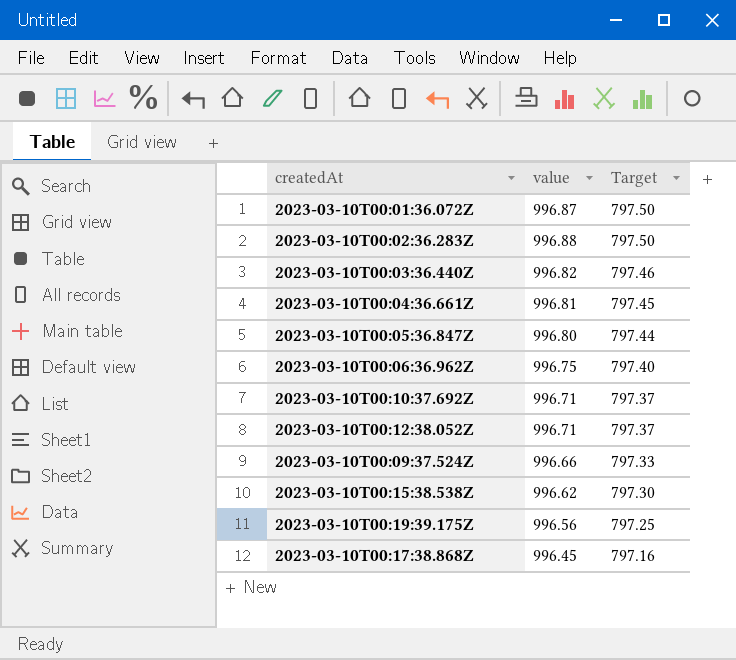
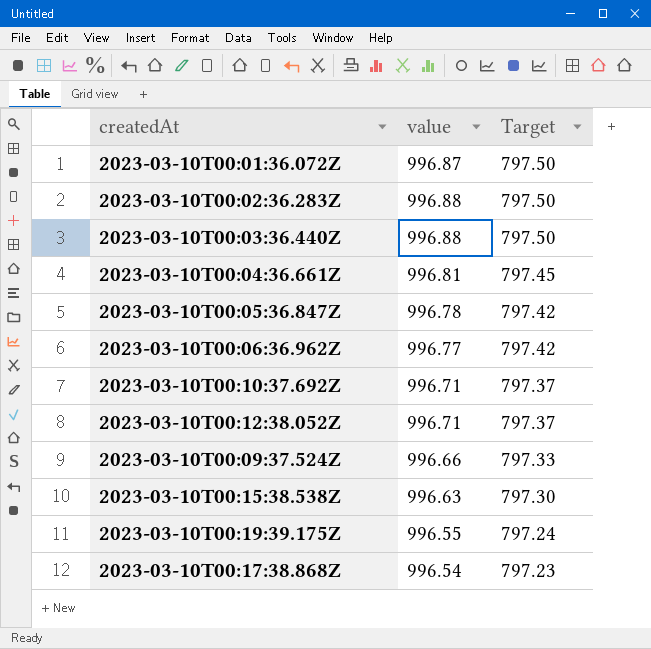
2023-03-10T00:03:36.440Z | value: 996.82 -> 996.88
2023-03-10T00:03:36.440Z | Target: 797.46 -> 797.50
2023-03-10T00:05:36.847Z | value: 996.80 -> 996.78
2023-03-10T00:05:36.847Z | Target: 797.44 -> 797.42
2023-03-10T00:06:36.962Z | value: 996.75 -> 996.77
2023-03-10T00:06:36.962Z | Target: 797.40 -> 797.42
2023-03-10T00:15:38.538Z | value: 996.62 -> 996.63
2023-03-10T00:19:39.175Z | value: 996.56 -> 996.55
2023-03-10T00:19:39.175Z | Target: 797.25 -> 797.24
2023-03-10T00:17:38.868Z | value: 996.45 -> 996.54
2023-03-10T00:17:38.868Z | Target: 797.16 -> 797.23

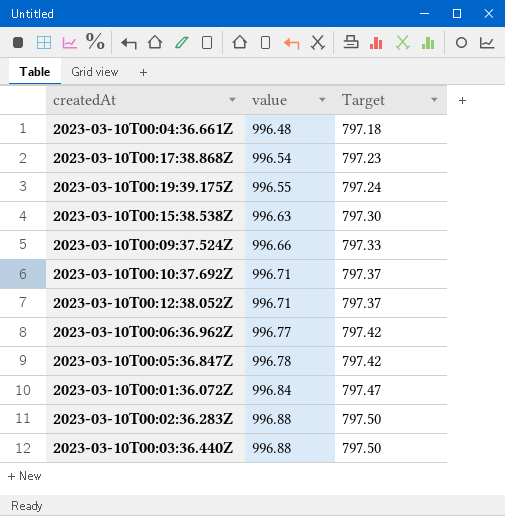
row order: Target descending -> value ascending
2023-03-10T00:04:36.661Z | value: 996.81 -> 996.48
2023-03-10T00:04:36.661Z | Target: 797.45 -> 797.18
2023-03-10T00:01:36.072Z | value: 996.87 -> 996.84
2023-03-10T00:01:36.072Z | Target: 797.50 -> 797.47

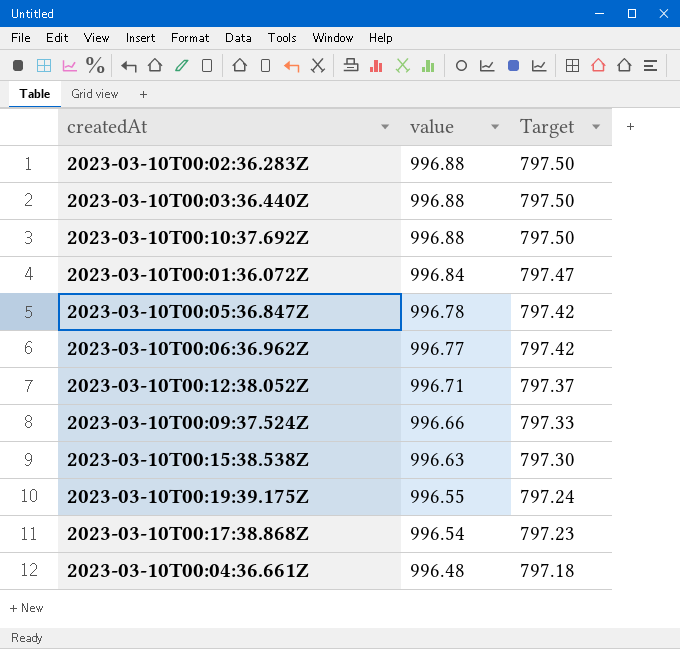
row order: value ascending -> value descending
2023-03-10T00:10:37.692Z | value: 996.71 -> 996.88
2023-03-10T00:10:37.692Z | Target: 797.37 -> 797.50

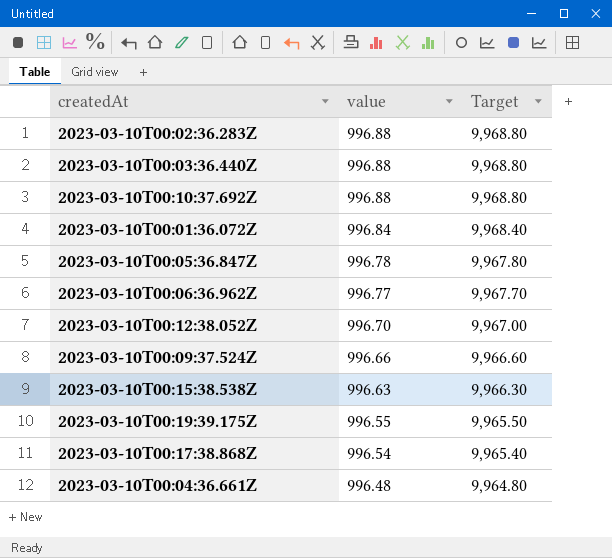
column Target | formula: [value] * 0.8 -> [value] * 10
2023-03-10T00:12:38.052Z | value: 996.71 -> 996.70

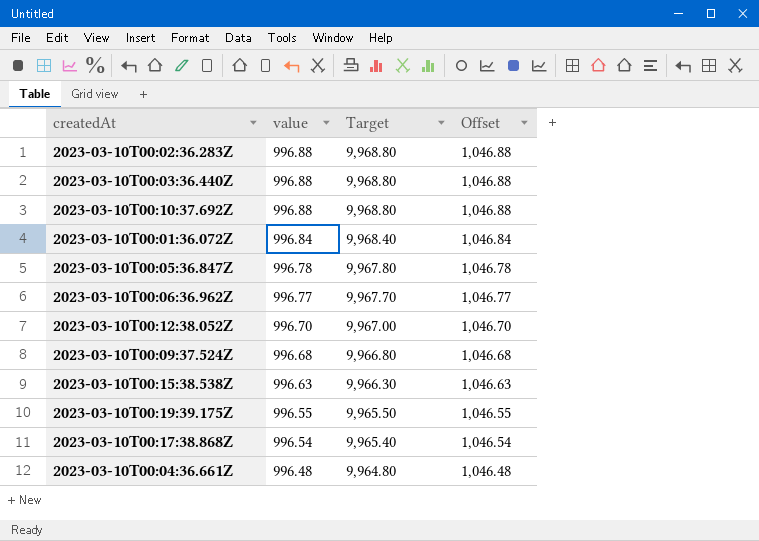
column Offset | formula: none -> [value] + 50
2023-03-10T00:09:37.524Z | value: 996.66 -> 996.68
2023-03-10T00:09:37.524Z | Target: 9,966.60 -> 9,966.80

